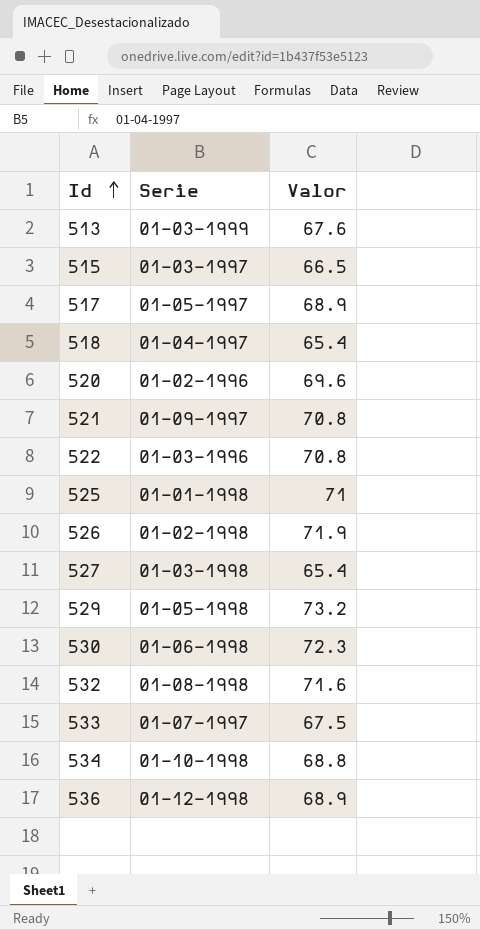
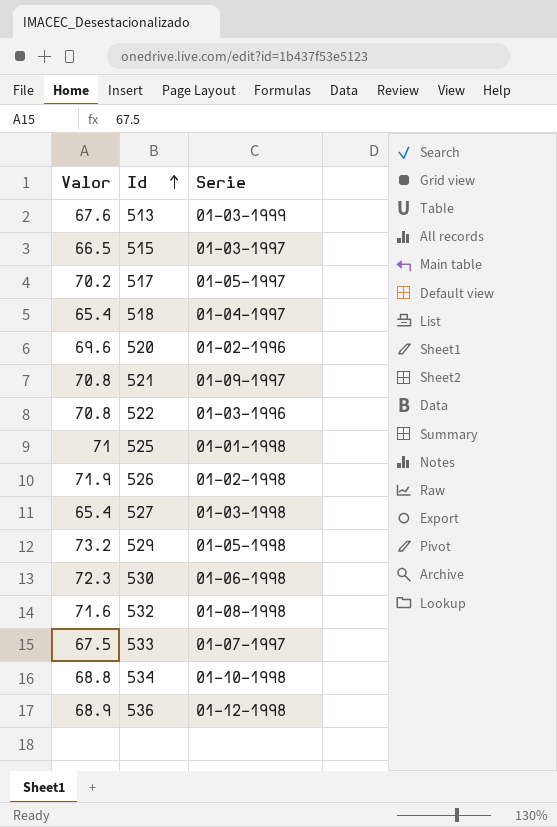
column Valor | position: 3 -> 1
517 | Valor: 68.9 -> 70.2

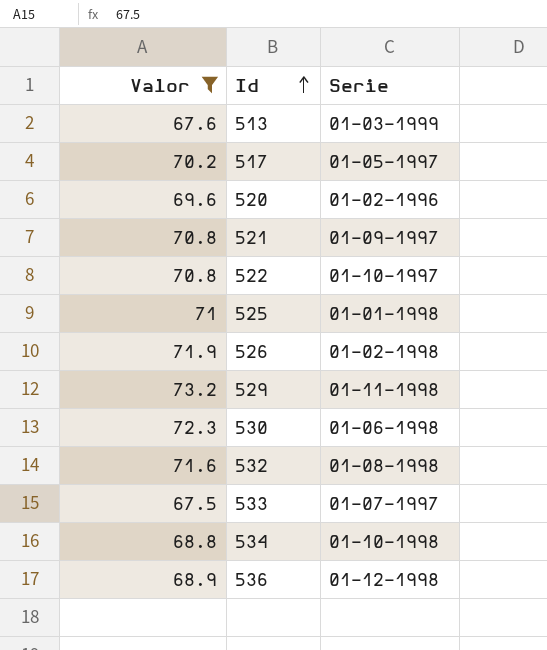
filter: none -> Valor >= 67.5
522 | Serie: 01-03-1996 -> 01-10-1997
529 | Serie: 01-05-1998 -> 01-11-1998

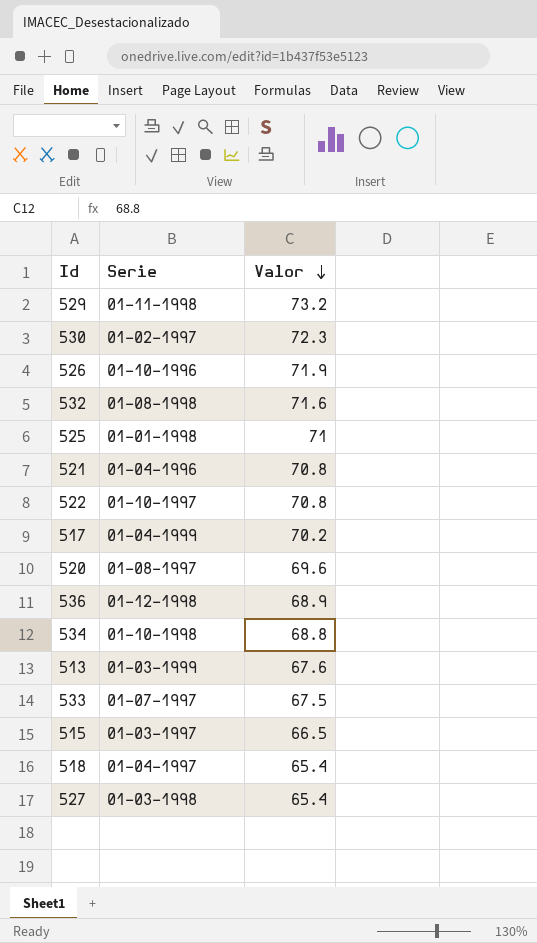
filter: Valor >= 67.5 -> none
row order: Id ascending -> Valor descending
column Valor | position: 1 -> 3
530 | Serie: 01-06-1998 -> 01-02-1997
526 | Serie: 01-02-1998 -> 01-10-1996
521 | Serie: 01-09-1997 -> 01-04-1996
517 | Serie: 01-05-1997 -> 01-04-1999
520 | Serie: 01-02-1996 -> 01-08-1997

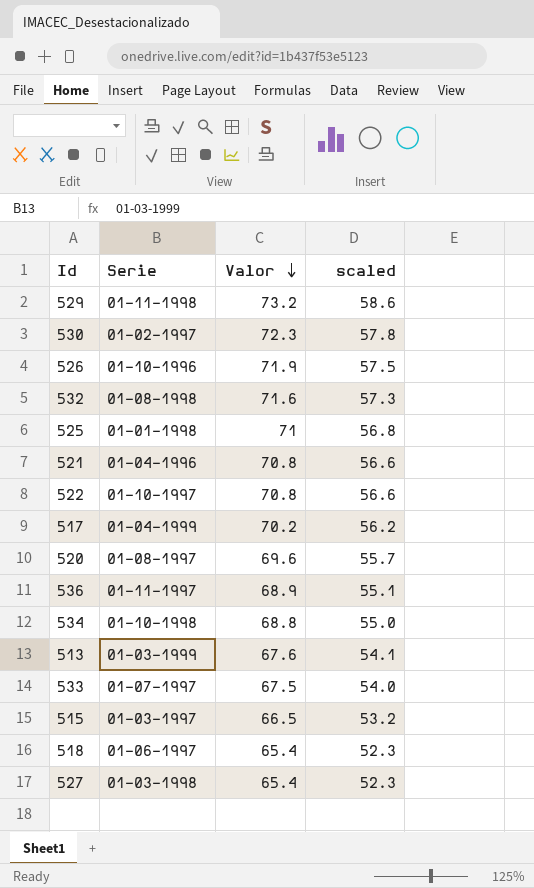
column scaled | formula: none -> [Valor] * 0.8
536 | Serie: 01-12-1998 -> 01-11-1997
518 | Serie: 01-04-1997 -> 01-06-1997

